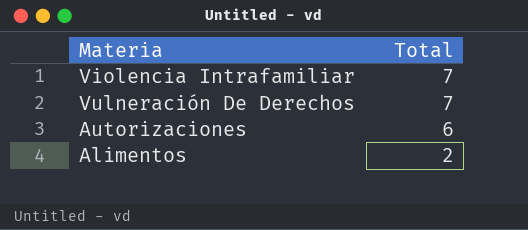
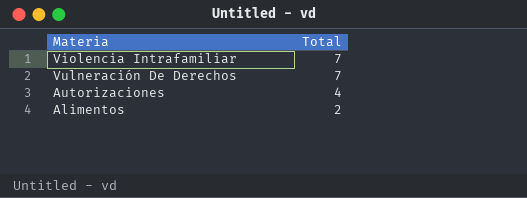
Autorizaciones | Total: 6 -> 4

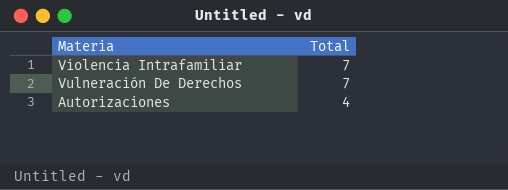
row Alimentos: 2 -> none

